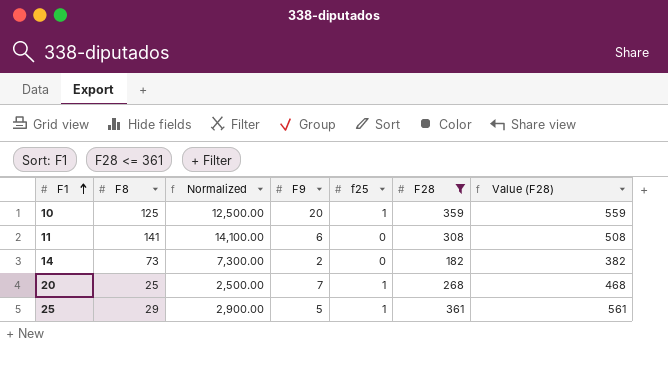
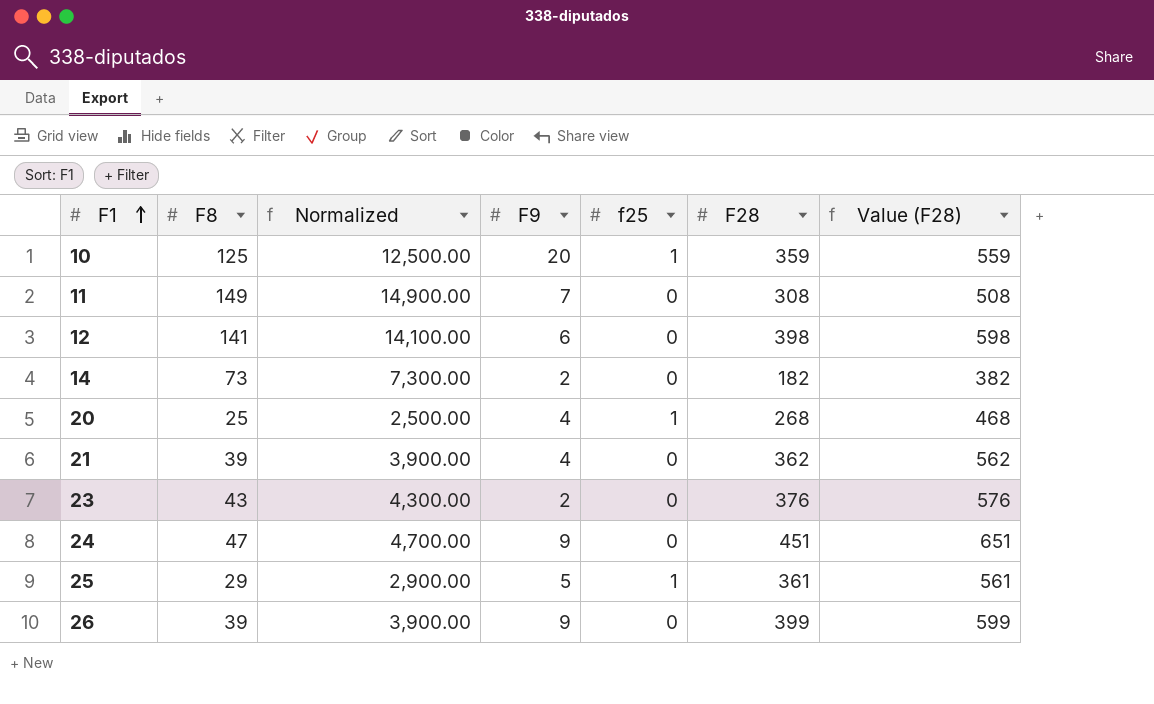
filter: F28 <= 361 -> none
11 | F8: 141 -> 149
11 | Normalized: 14,100.00 -> 14,900.00
11 | F9: 6 -> 7
20 | F9: 7 -> 4

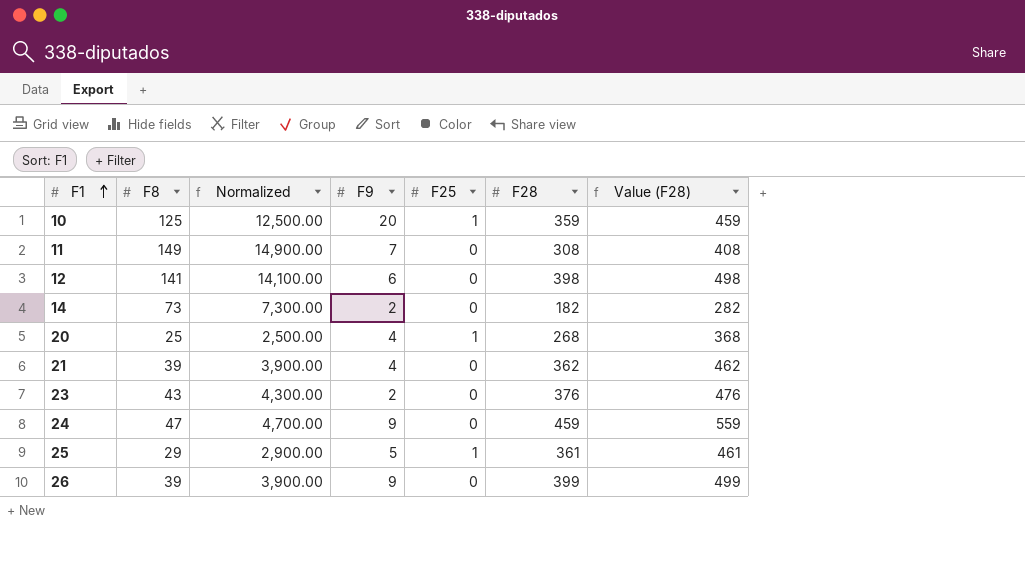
column name: f25 -> F25
column Value (F28) | formula: [F28] + 200 -> [F28] + 100
24 | F28: 451 -> 459

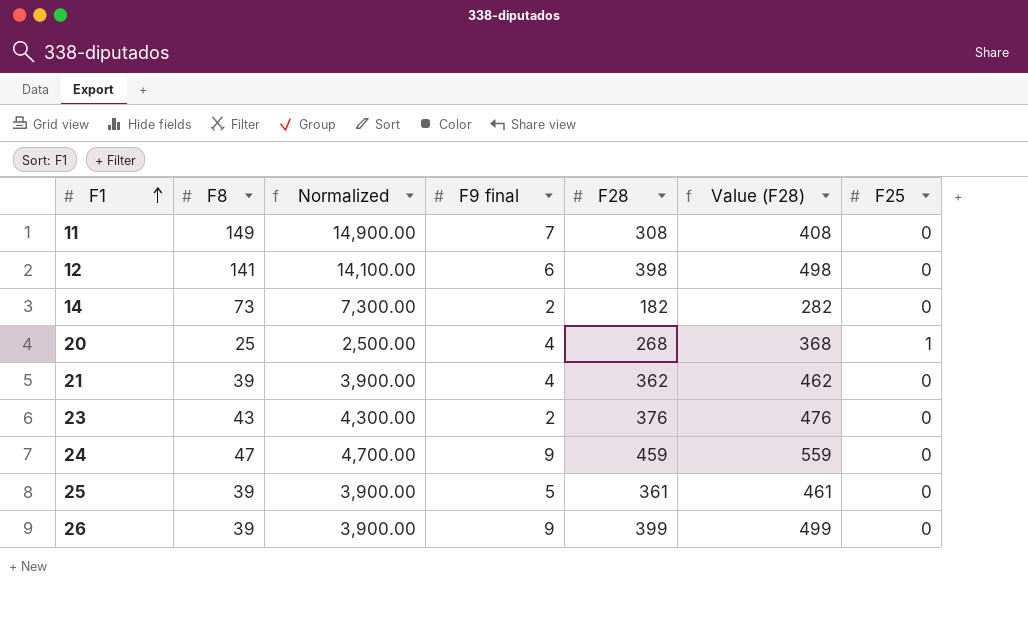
column name: F9 -> F9 final
column F25 | position: 5 -> 7
row 10: 125 | 12,500.00 | 20 | 1 | 359 | 459 -> none
25 | F8: 29 -> 39
25 | Normalized: 2,900.00 -> 3,900.00
25 | F25: 1 -> 0

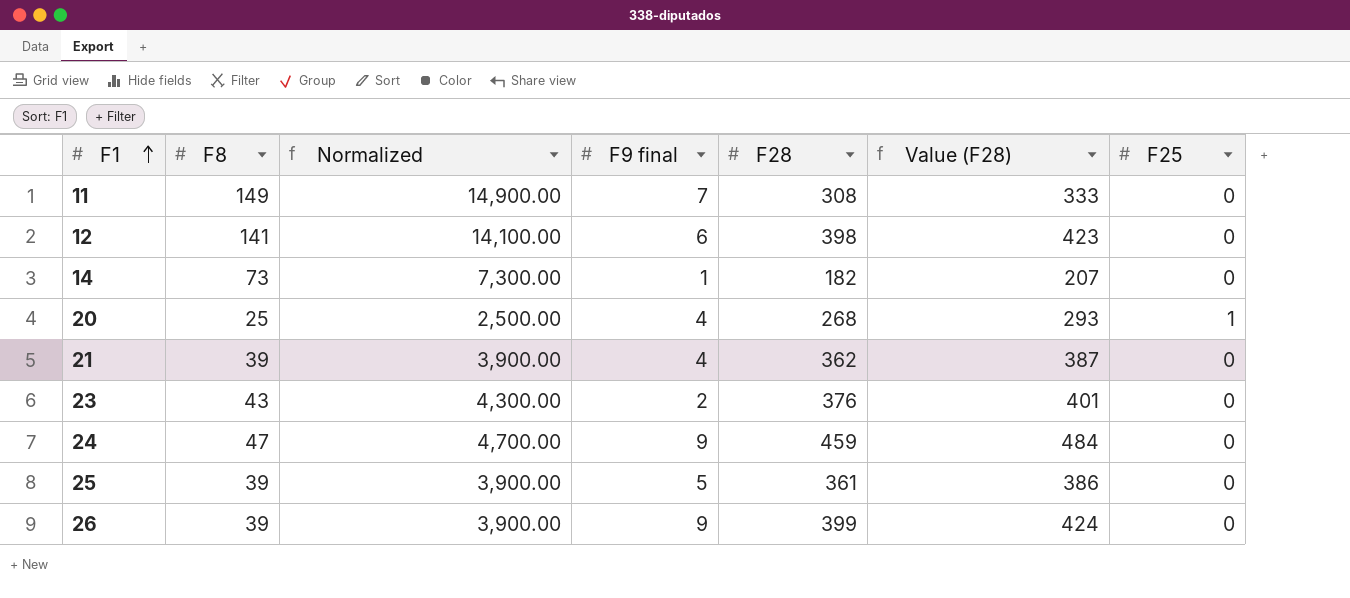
column Value (F28) | formula: [F28] + 100 -> [F28] + 25
14 | F9 final: 2 -> 1

